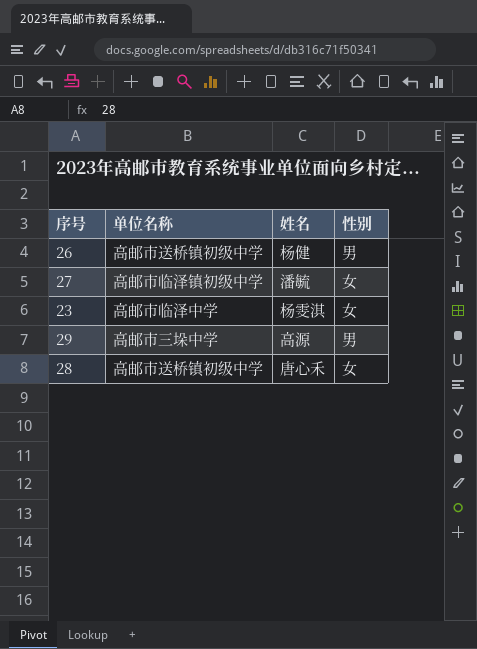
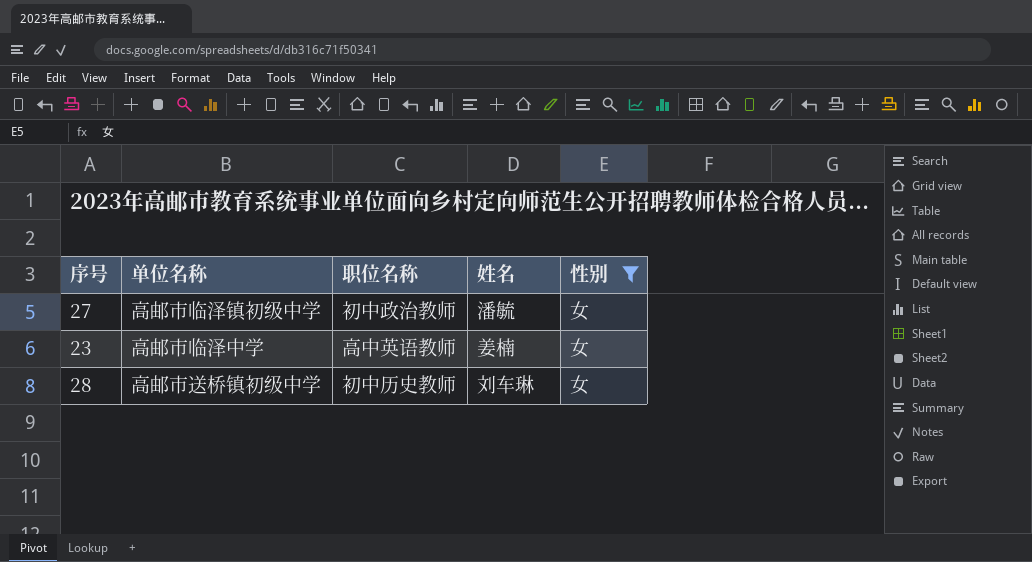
filter: none -> 性别 = 女
column 职位名称 | position: none -> 3
23 | 姓名: 杨雯淇 -> 姜楠
28 | 姓名: 唐心禾 -> 刘车琳

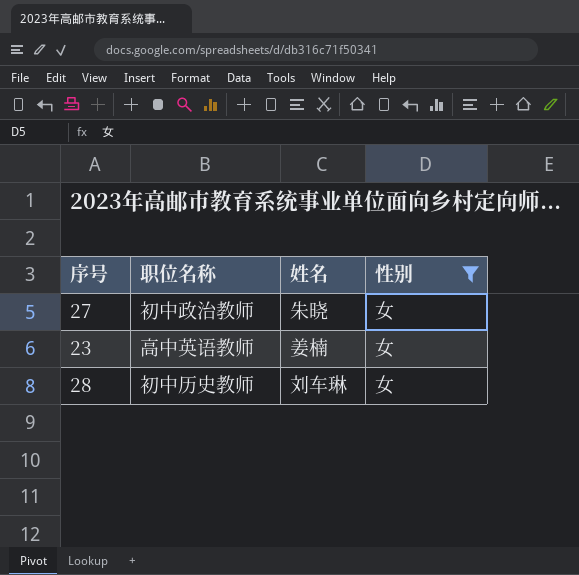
column 单位名称 | position: 2 -> none
27 | 姓名: 潘毓 -> 朱晓

